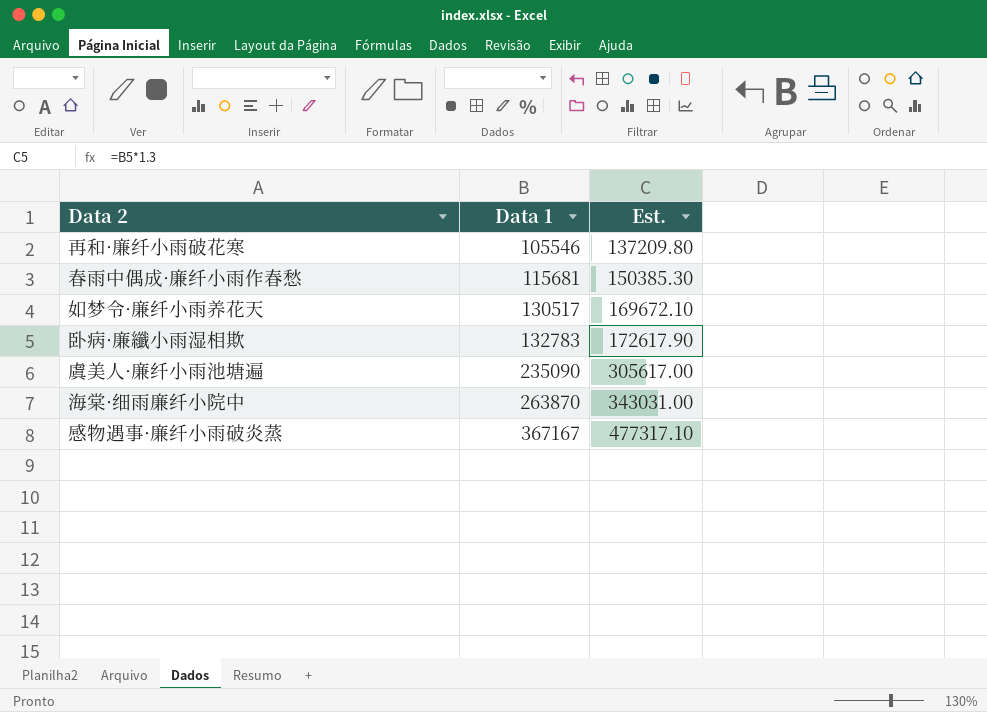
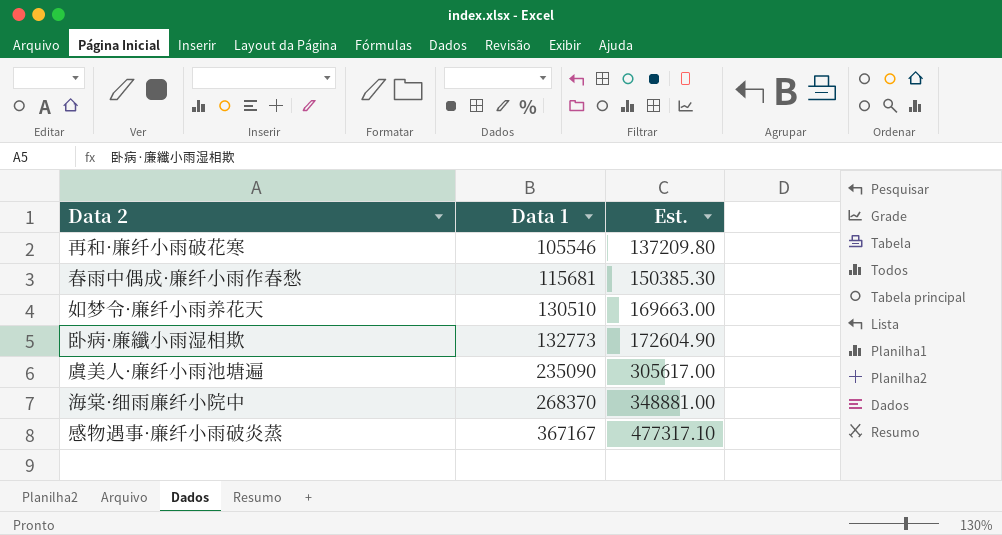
如梦令·廉纤小雨养花天 | Data 1: 130517 -> 130510
如梦令·廉纤小雨养花天 | Est.: 169672.10 -> 169663.00
卧病·廉纖小雨湿相欺 | Data 1: 132783 -> 132773
卧病·廉纖小雨湿相欺 | Est.: 172617.90 -> 172604.90
海棠·细雨廉纤小院中 | Data 1: 263870 -> 268370
海棠·细雨廉纤小院中 | Est.: 343031.00 -> 348881.00

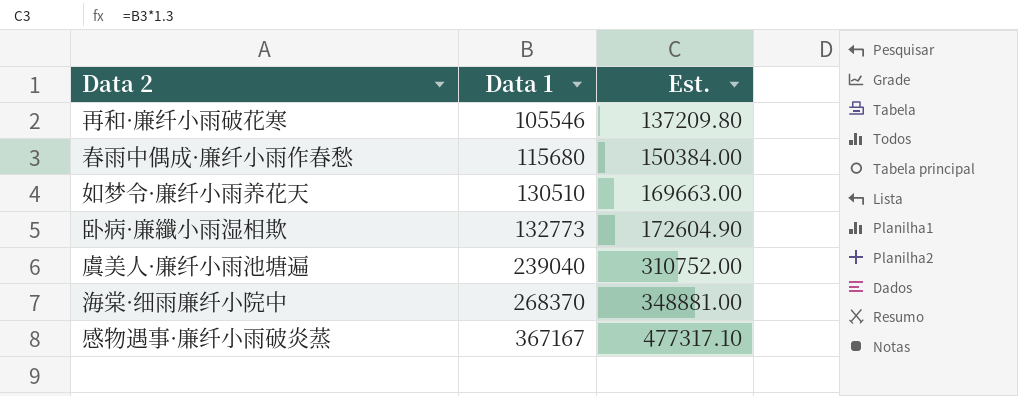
春雨中偶成·廉纤小雨作春愁 | Data 1: 115681 -> 115680
春雨中偶成·廉纤小雨作春愁 | Est.: 150385.30 -> 150384.00
虞美人·廉纤小雨池塘遍 | Data 1: 235090 -> 239040
虞美人·廉纤小雨池塘遍 | Est.: 305617.00 -> 310752.00

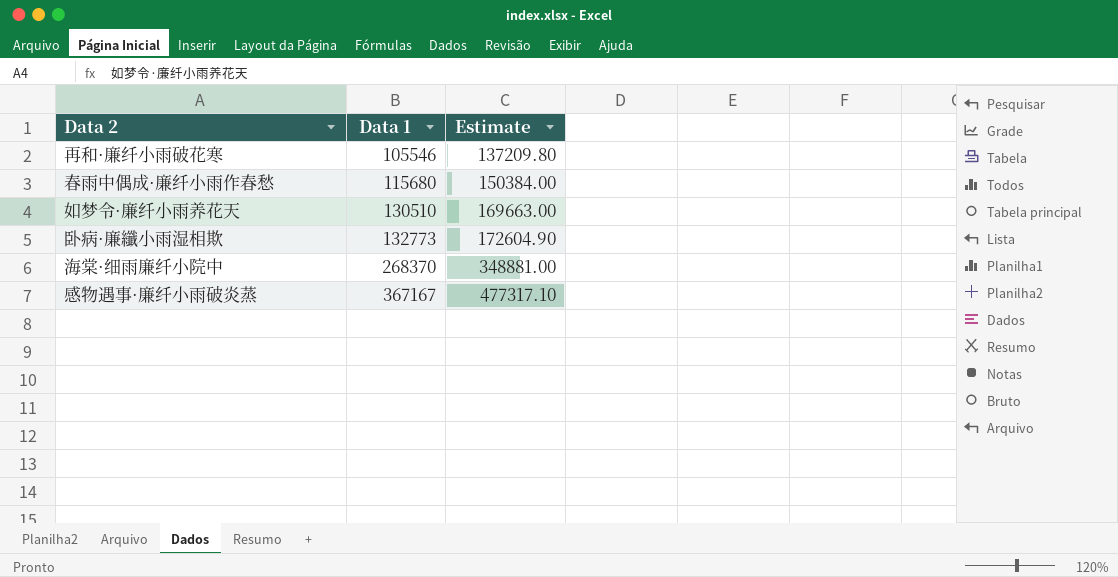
column name: Est. -> Estimate
row 虞美人·廉纤小雨池塘遍: 239040 | 310752.00 -> none

